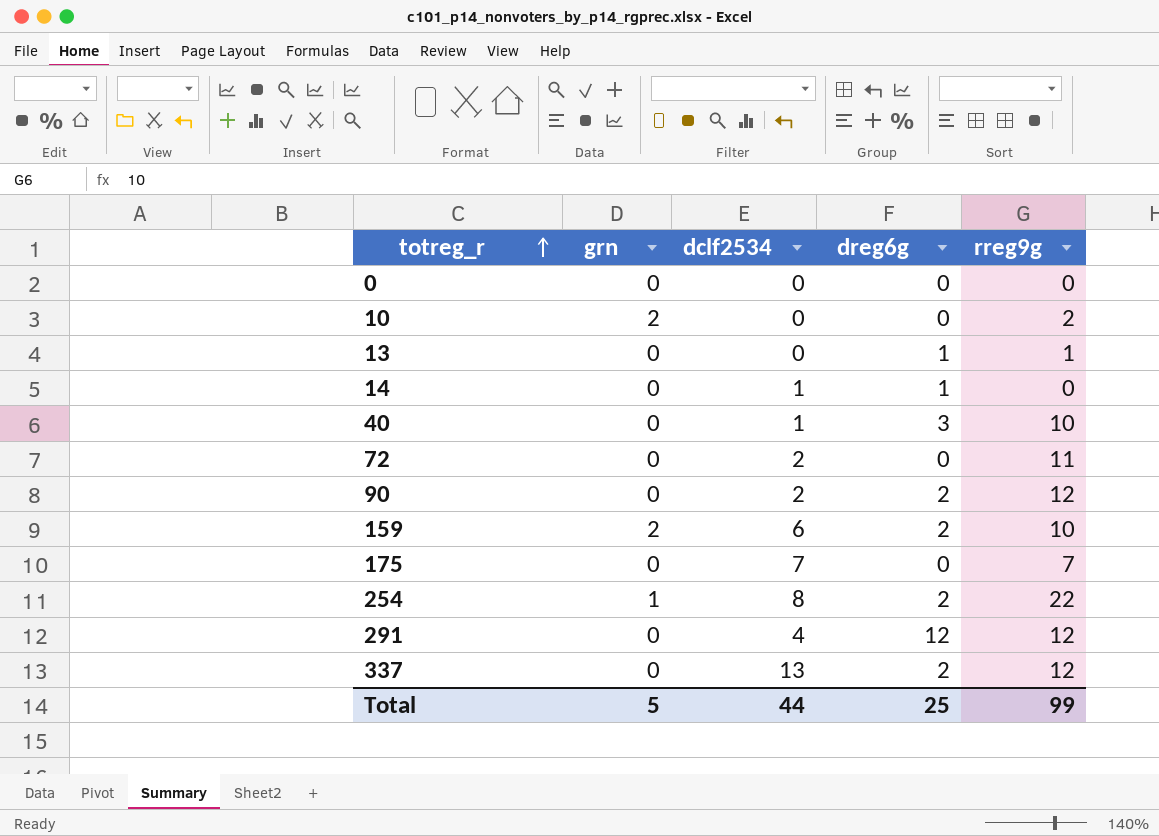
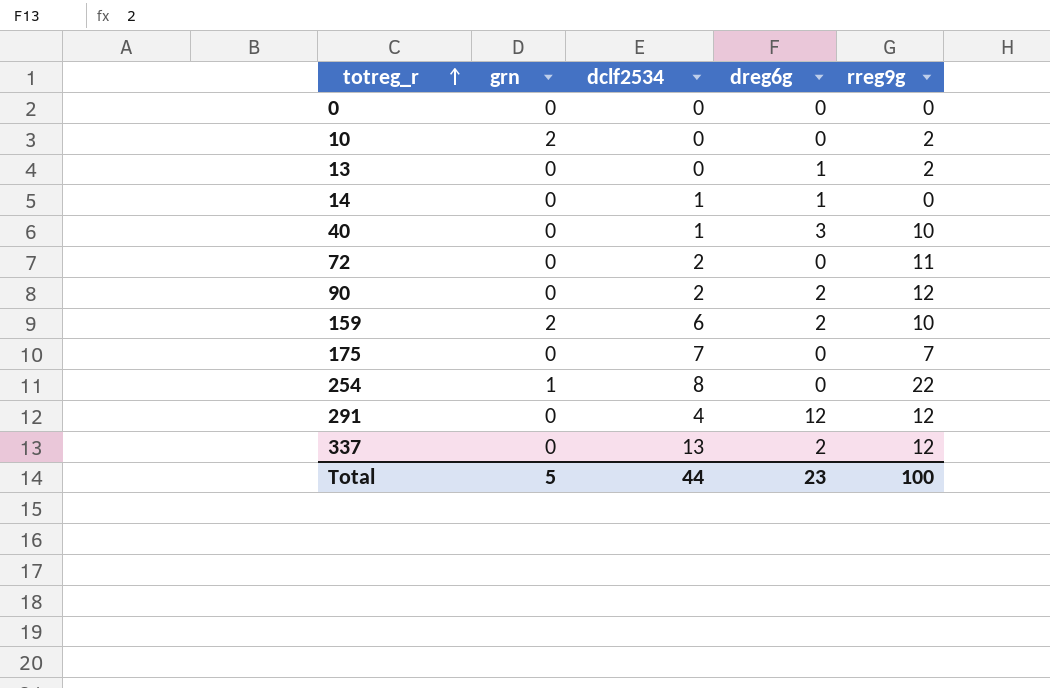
13 | rreg9g: 1 -> 2
254 | dreg6g: 2 -> 0
Total | dreg6g: 25 -> 23
Total | rreg9g: 99 -> 100

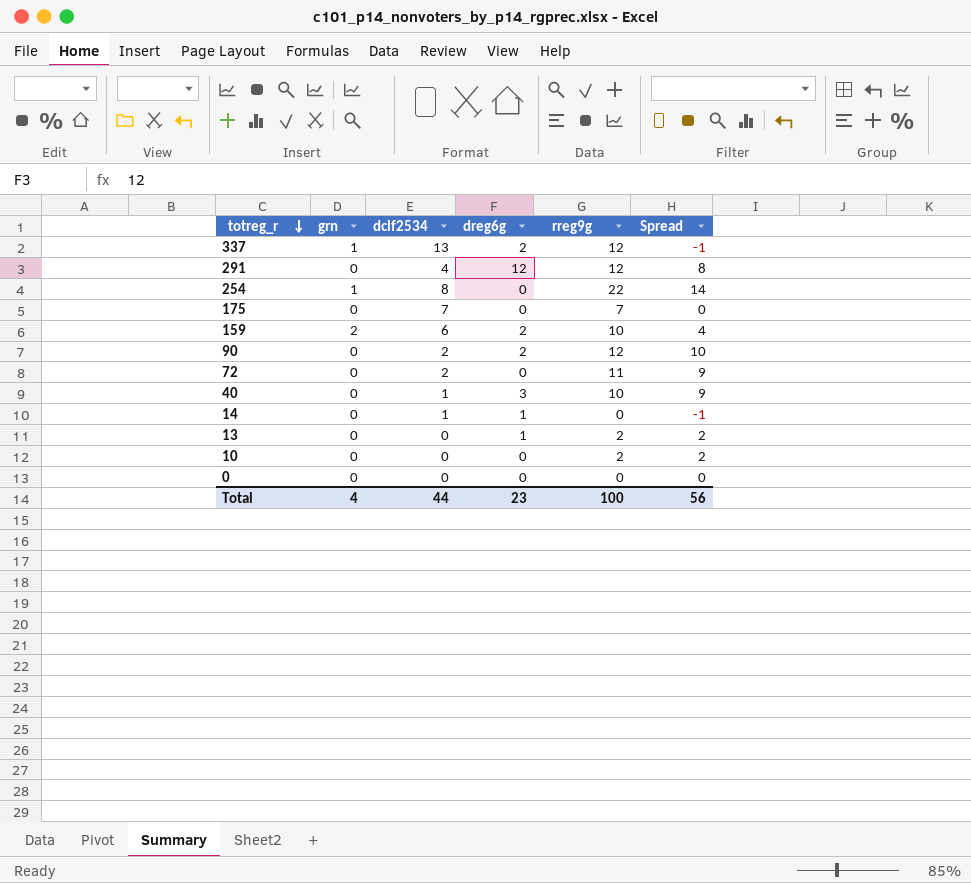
row order: totreg_r ascending -> totreg_r descending
column Spread | formula: none -> [rreg9g] - [dclf2534]
337 | grn: 0 -> 1
10 | grn: 2 -> 0
Total | grn: 5 -> 4

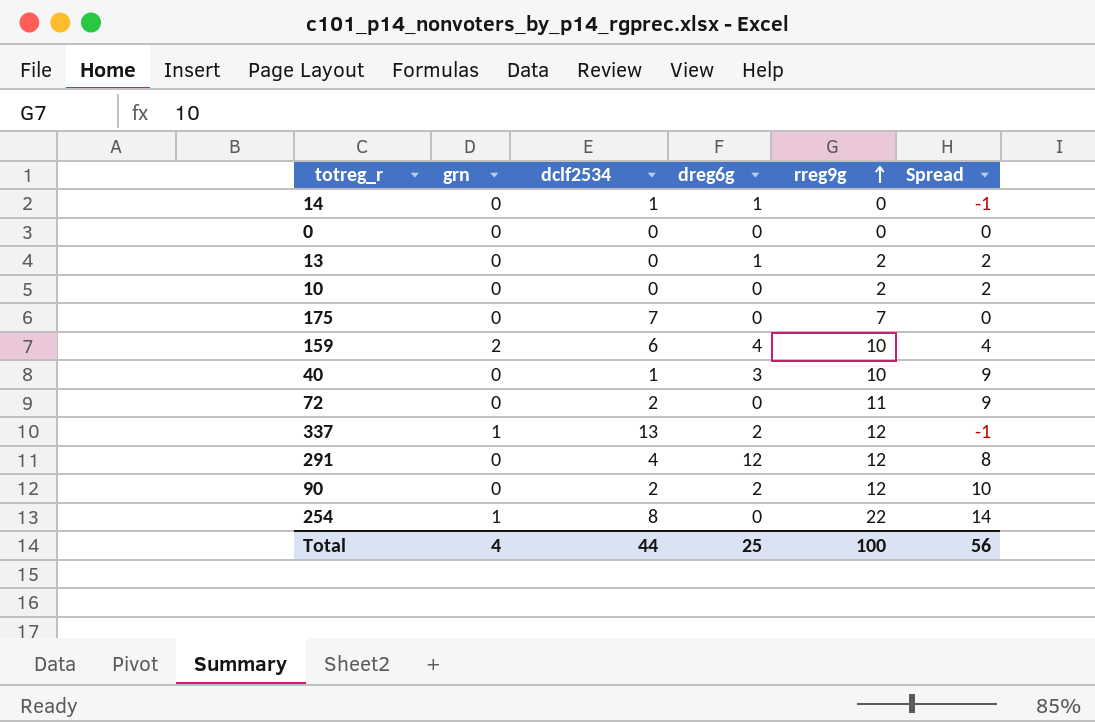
row order: totreg_r descending -> rreg9g ascending
159 | dreg6g: 2 -> 4
Total | dreg6g: 23 -> 25

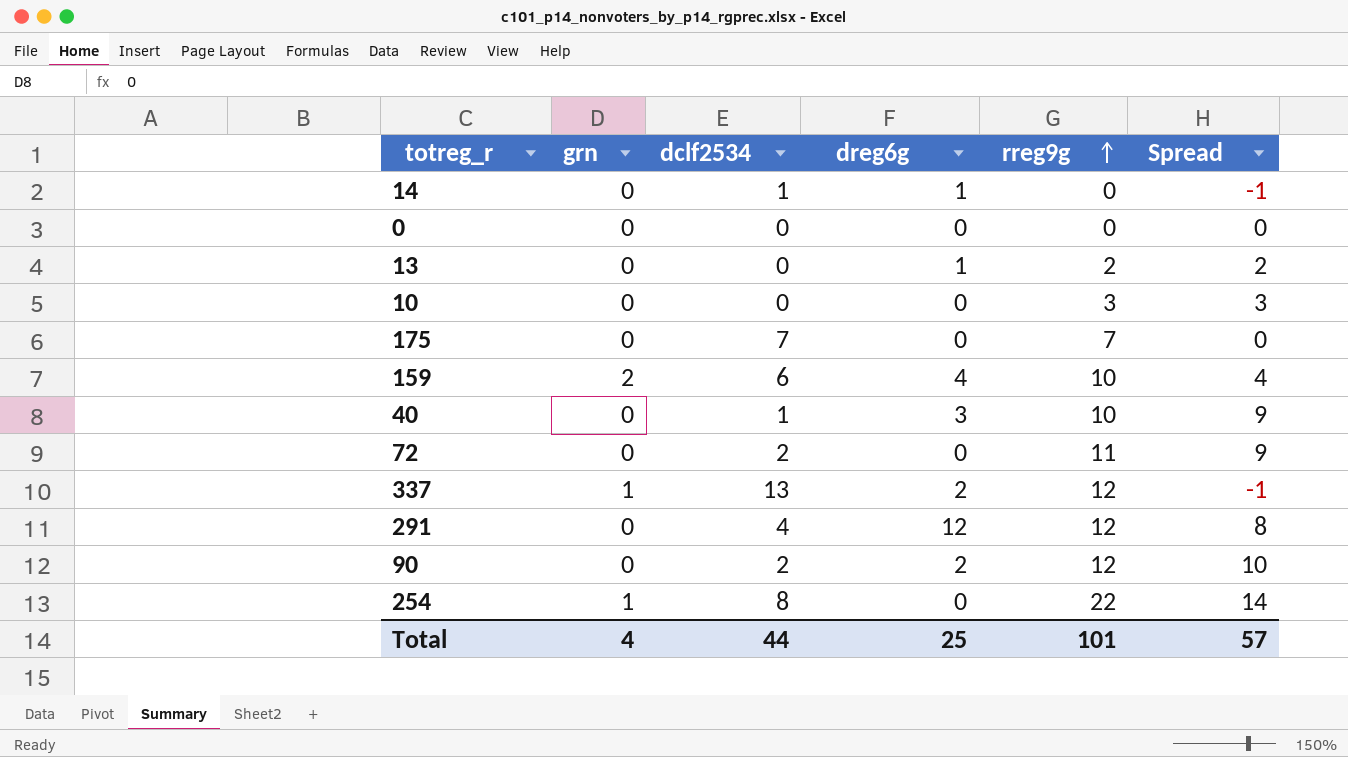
10 | rreg9g: 2 -> 3
10 | Spread: 2 -> 3
Total | rreg9g: 100 -> 101
Total | Spread: 56 -> 57

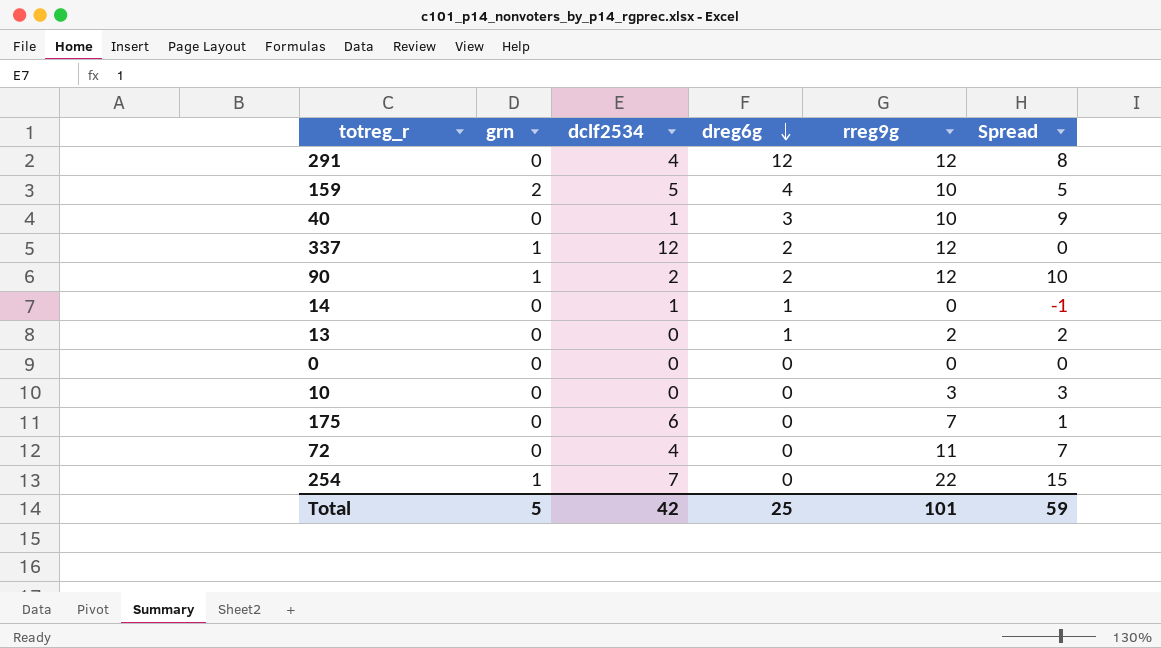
row order: rreg9g ascending -> dreg6g descending
159 | dclf2534: 6 -> 5
159 | Spread: 4 -> 5
337 | dclf2534: 13 -> 12
337 | Spread: -1 -> 0
90 | grn: 0 -> 1
175 | dclf2534: 7 -> 6
175 | Spread: 0 -> 1
72 | dclf2534: 2 -> 4
72 | Spread: 9 -> 7
254 | dclf2534: 8 -> 7
254 | Spread: 14 -> 15
Total | grn: 4 -> 5
Total | dclf2534: 44 -> 42
Total | Spread: 57 -> 59

